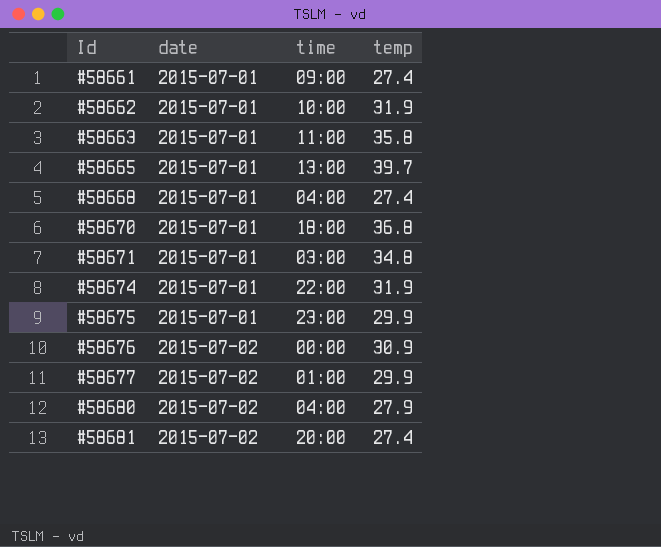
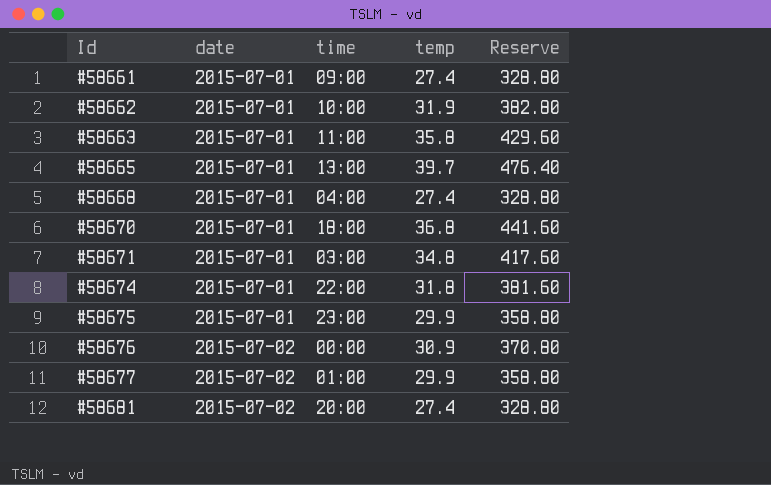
column Reserve | formula: none -> [temp] * 12
row #58680: 2015-07-02 | 04:00 | 27.9 -> none
#58674 | temp: 31.9 -> 31.8

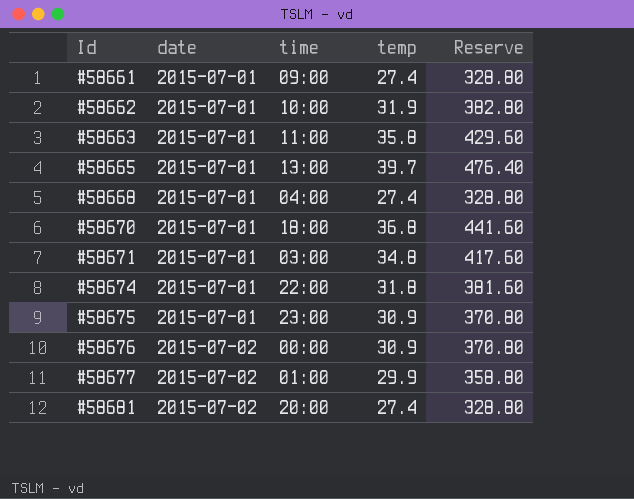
#58675 | temp: 29.9 -> 30.9
#58675 | Reserve: 358.80 -> 370.80

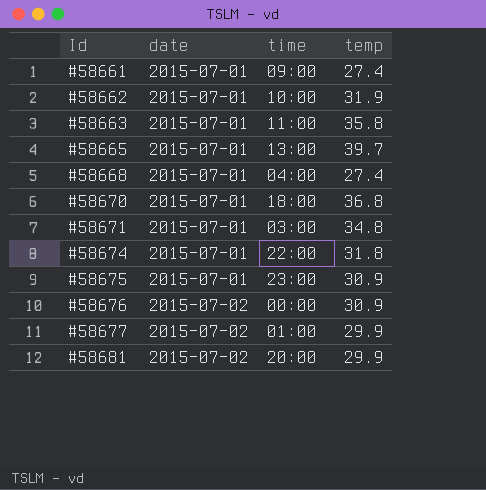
column Reserve | formula: [temp] * 12 -> none
#58681 | temp: 27.4 -> 29.9

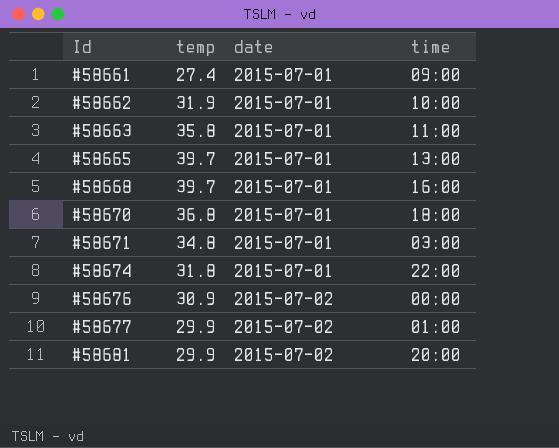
column temp | position: 4 -> 2
row #58675: 2015-07-01 | 23:00 | 30.9 -> none
#58668 | temp: 27.4 -> 39.7
#58668 | time: 04:00 -> 16:00

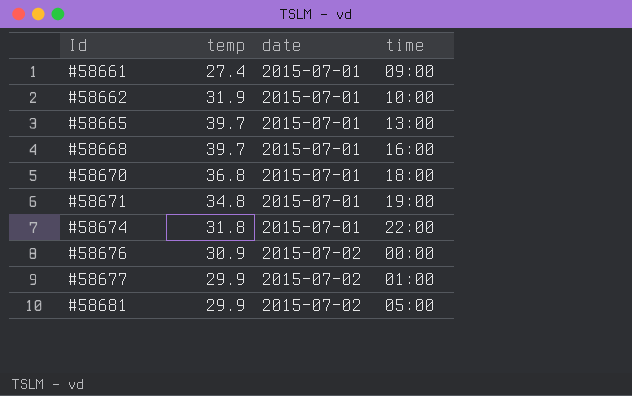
row #58663: 35.8 | 2015-07-01 | 11:00 -> none
#58671 | time: 03:00 -> 19:00
#58681 | time: 20:00 -> 05:00

